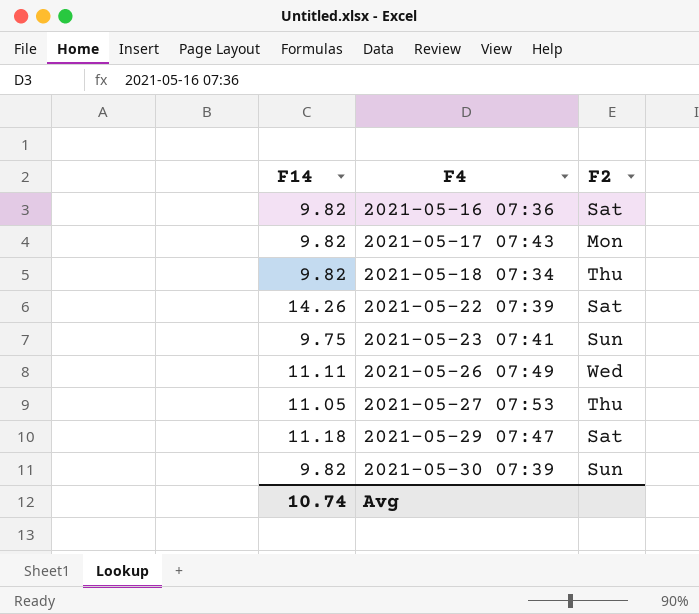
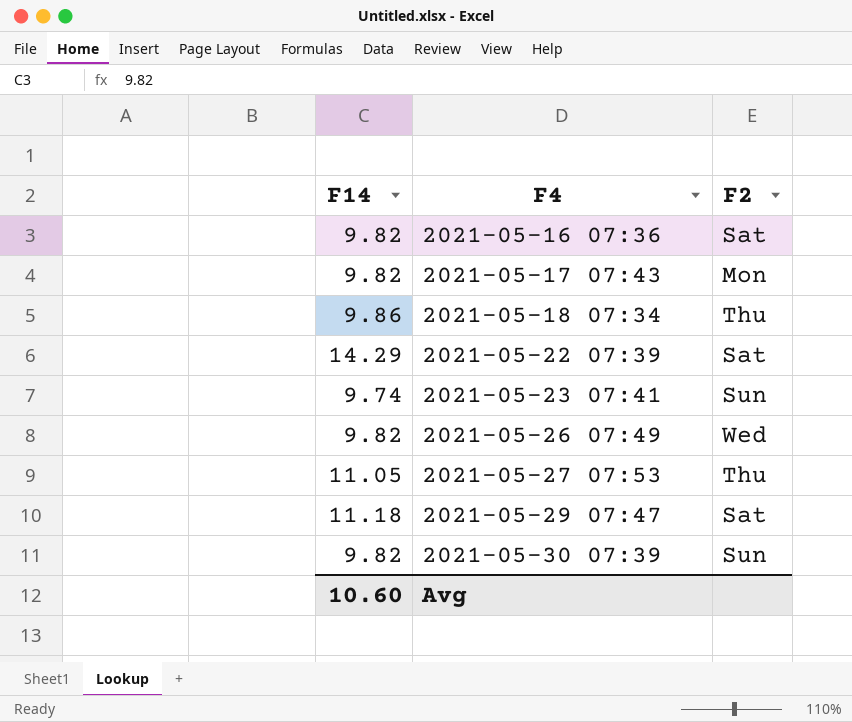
2021-05-18 07:34 | F14: 9.82 -> 9.86
2021-05-22 07:39 | F14: 14.26 -> 14.29
2021-05-23 07:41 | F14: 9.75 -> 9.74
2021-05-26 07:49 | F14: 11.11 -> 9.82
Avg | F14: 10.74 -> 10.60

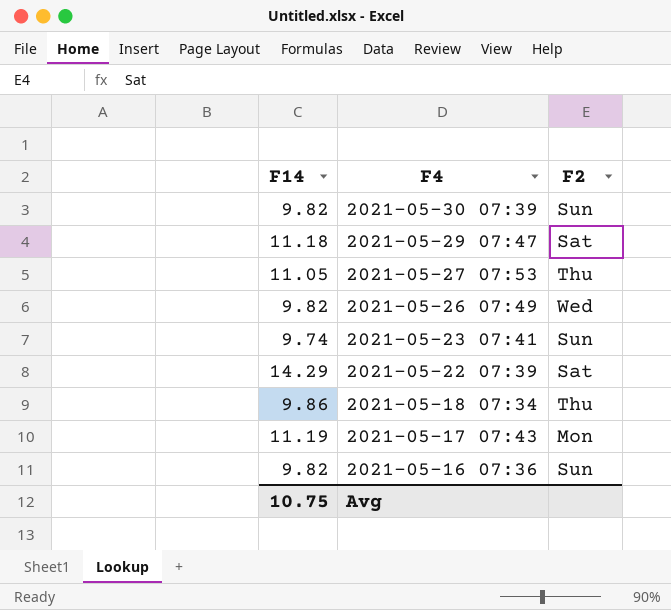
row order: F4 ascending -> F4 descending
2021-05-17 07:43 | F14: 9.82 -> 11.19
2021-05-16 07:36 | F2: Sat -> Sun
Avg | F14: 10.60 -> 10.75

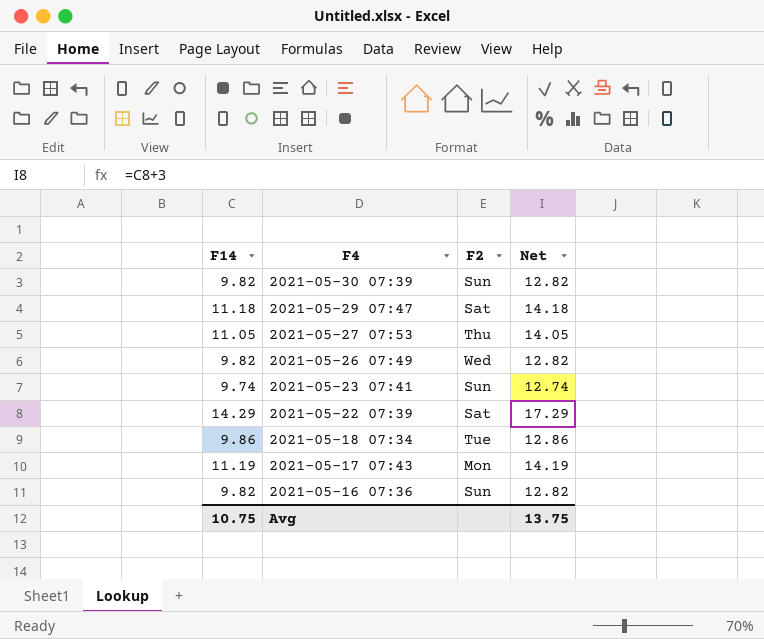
column Net | formula: none -> [F14] + 3
2021-05-18 07:34 | F2: Thu -> Tue

